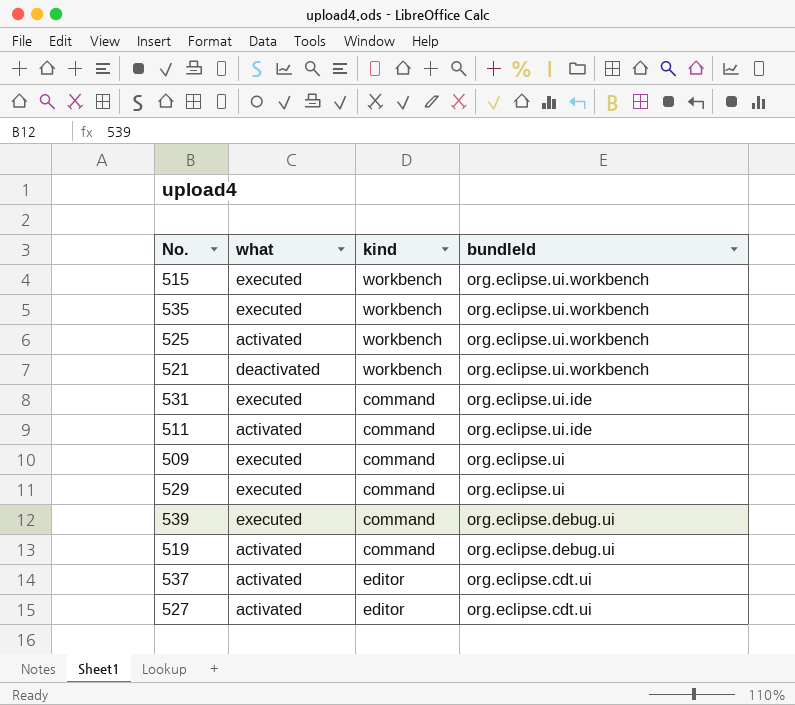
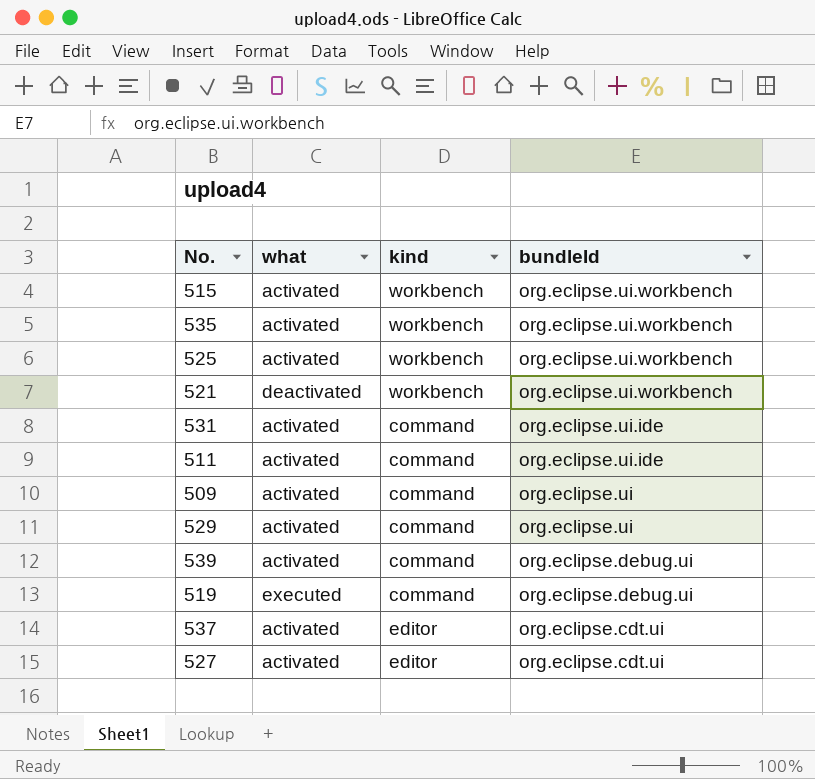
515 | what: executed -> activated
535 | what: executed -> activated
531 | what: executed -> activated
509 | what: executed -> activated
529 | what: executed -> activated
539 | what: executed -> activated
519 | what: activated -> executed

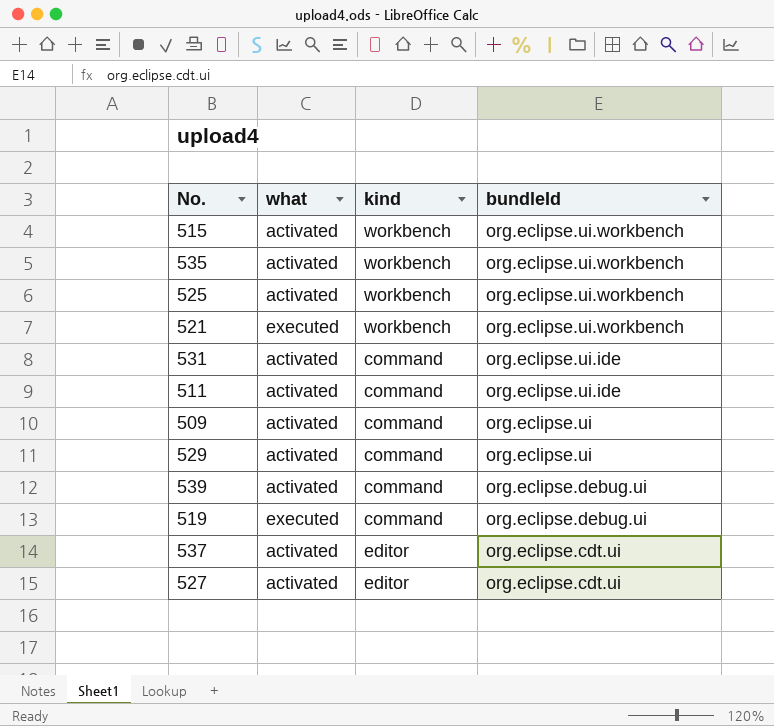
521 | what: deactivated -> executed

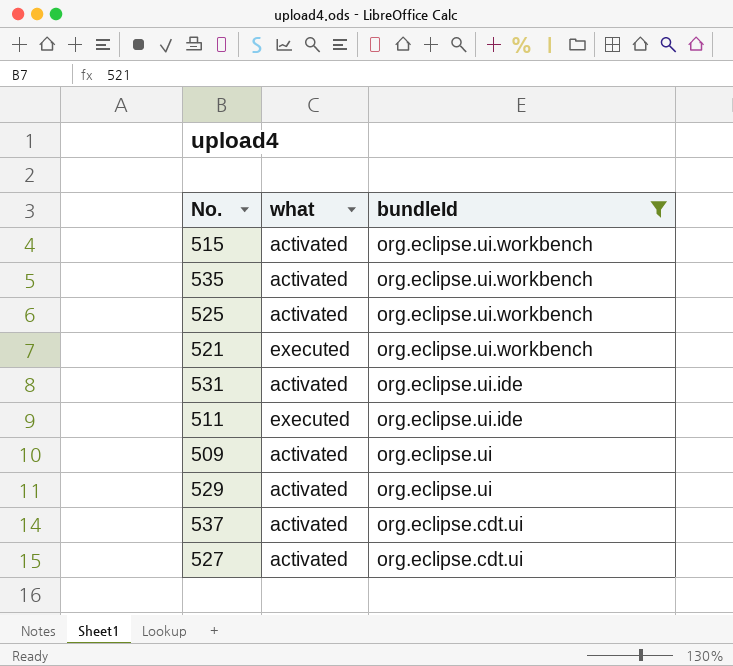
filter: none -> bundleId != org.eclipse.debug.ui
column kind | position: 3 -> none
511 | what: activated -> executed

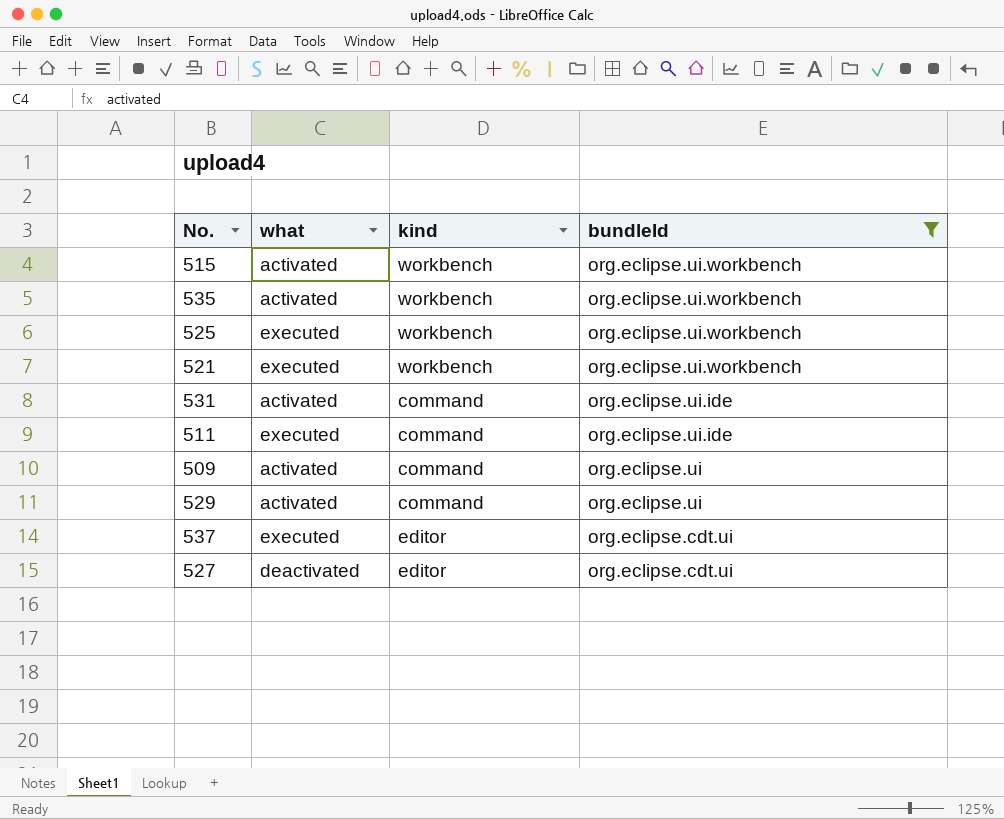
column kind | position: none -> 3
525 | what: activated -> executed
537 | what: activated -> executed
527 | what: activated -> deactivated

